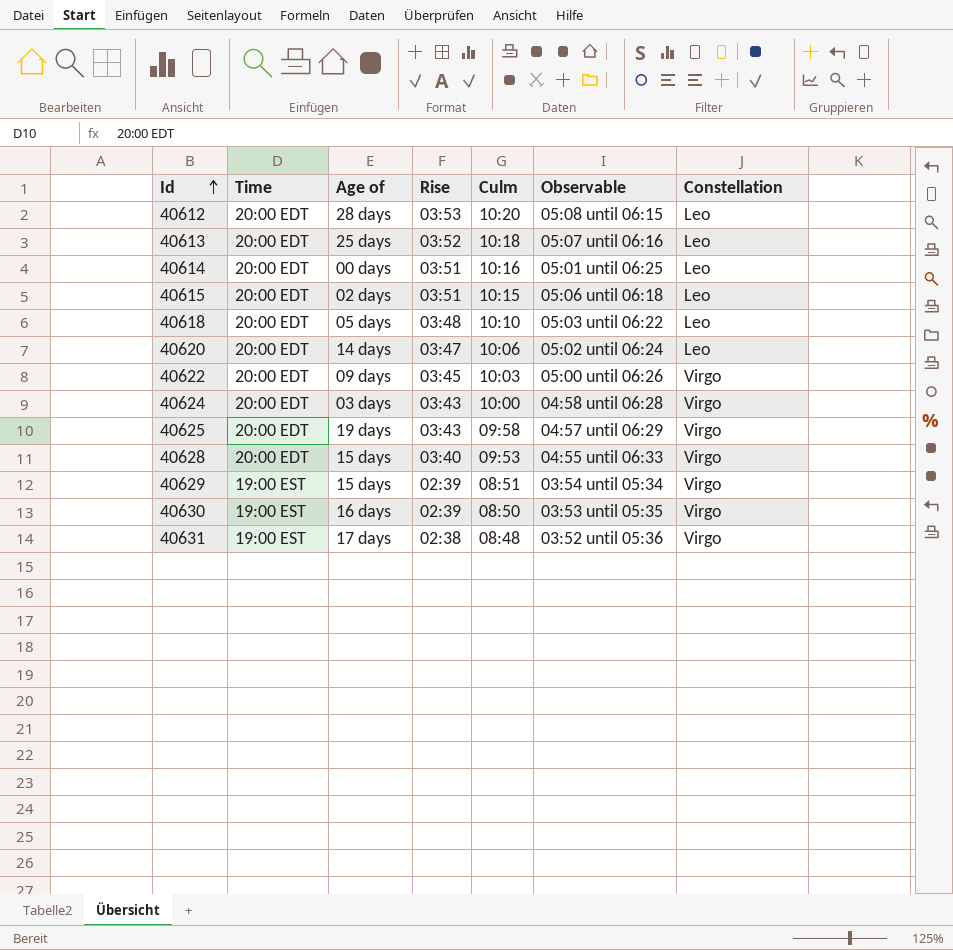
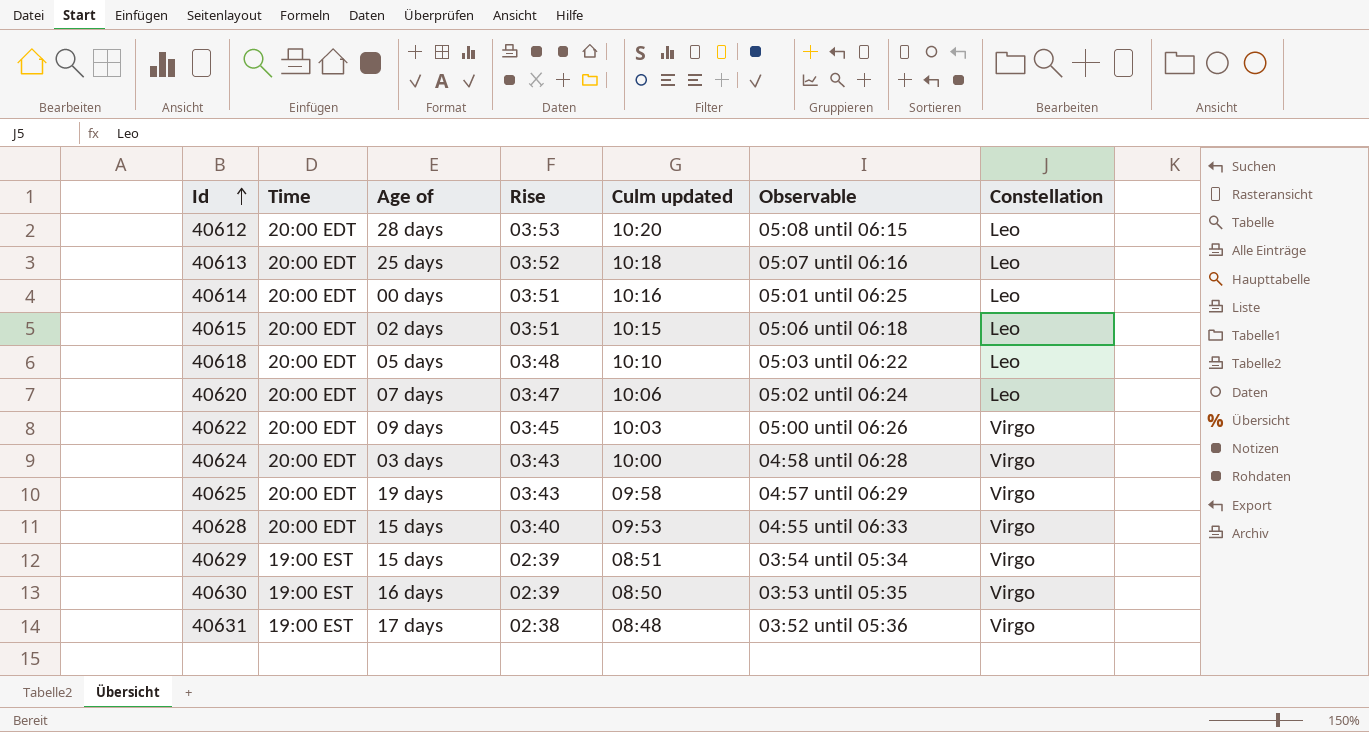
column name: Culm -> Culm updated
40620 | Age of: 14 days -> 07 days

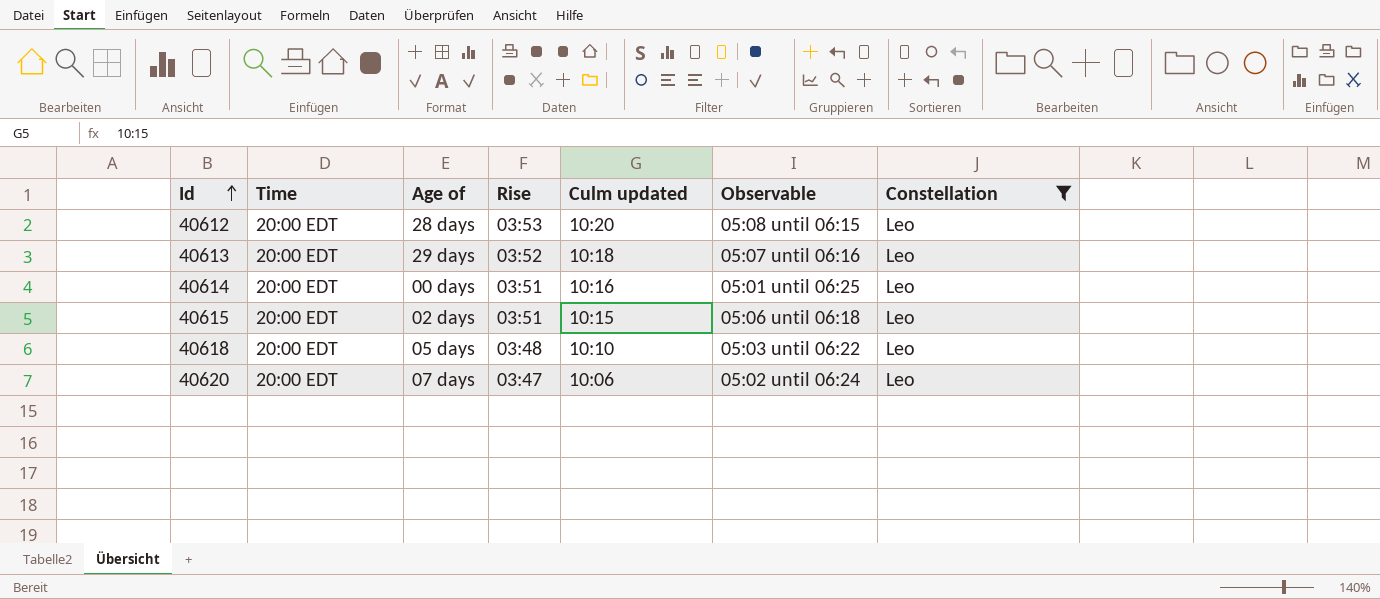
filter: none -> Constellation = Leo
40613 | Age of: 25 days -> 29 days

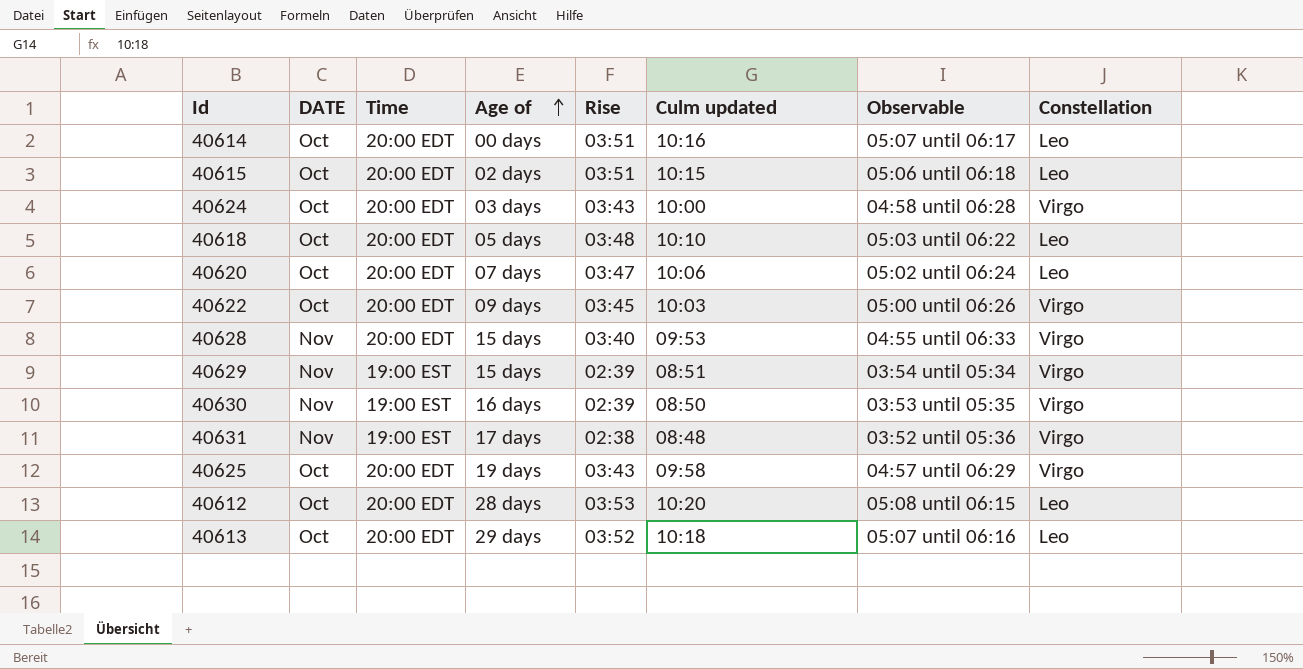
filter: Constellation = Leo -> none
row order: Id ascending -> Age of ascending
column DATE | position: none -> 2
40614 | Observable: 05:01 until 06:25 -> 05:07 until 06:17

